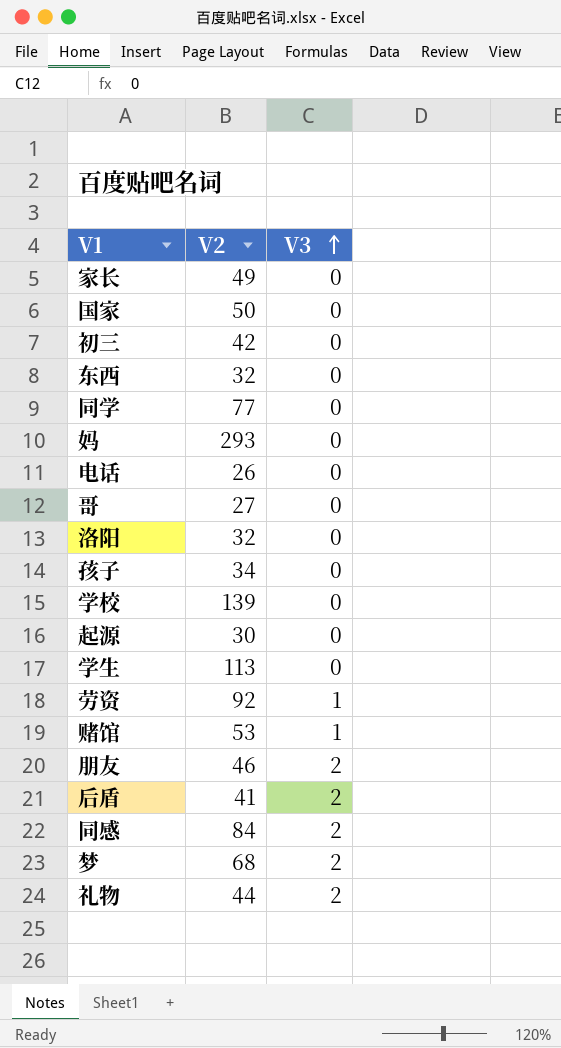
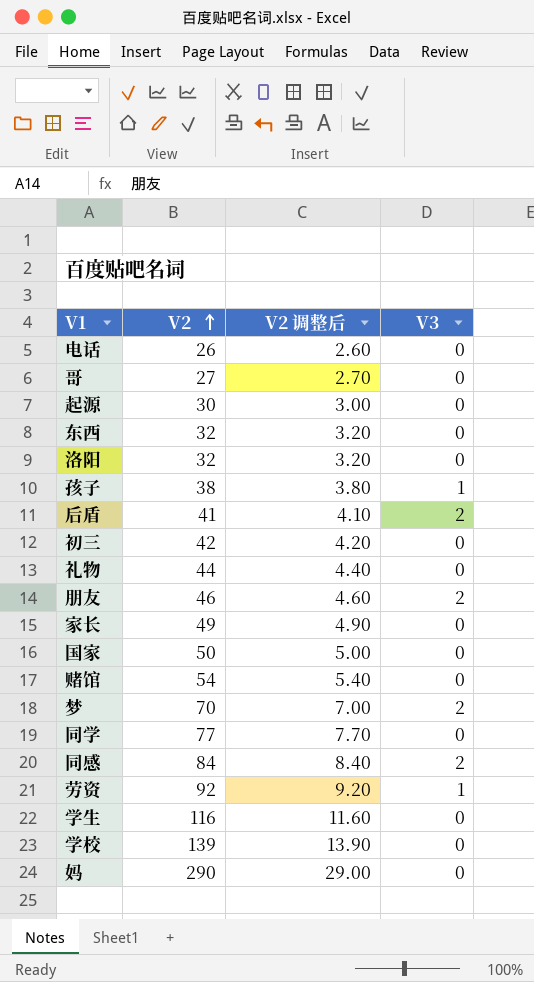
row order: V3 ascending -> V2 ascending
column V2 调整后 | formula: none -> [V2] * 0.1
孩子 | V2: 34 -> 38
孩子 | V3: 0 -> 1
礼物 | V3: 2 -> 0
赌馆 | V2: 53 -> 54
赌馆 | V3: 1 -> 0
梦 | V2: 68 -> 70
学生 | V2: 113 -> 116
妈 | V2: 293 -> 290

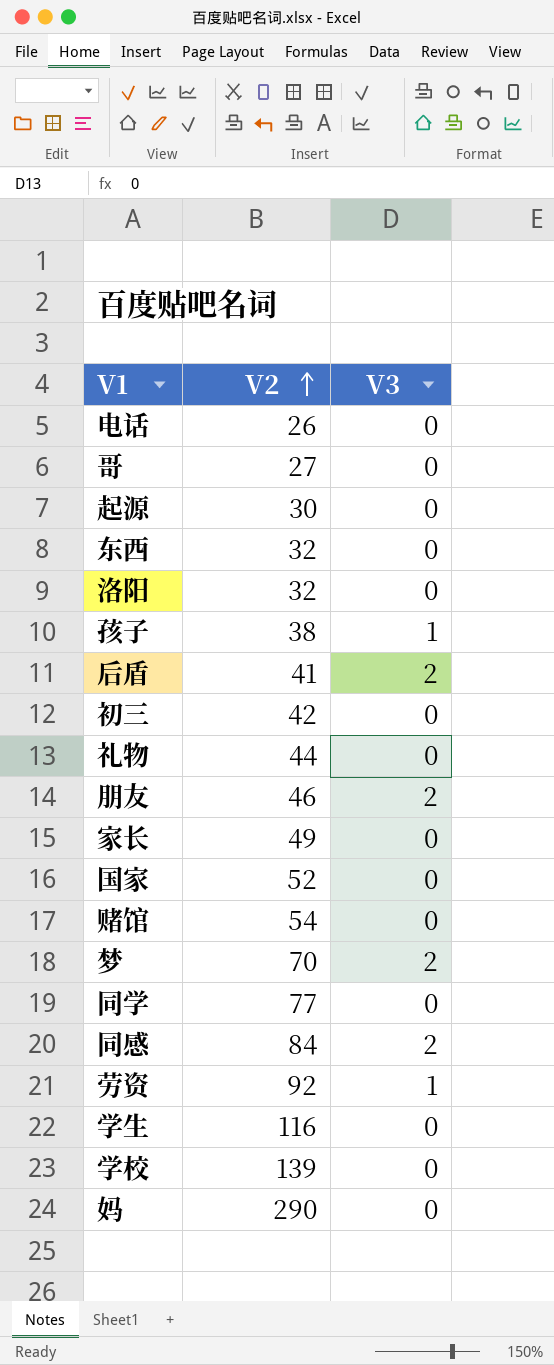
column V2 调整后 | formula: [V2] * 0.1 -> none
国家 | V2: 50 -> 52

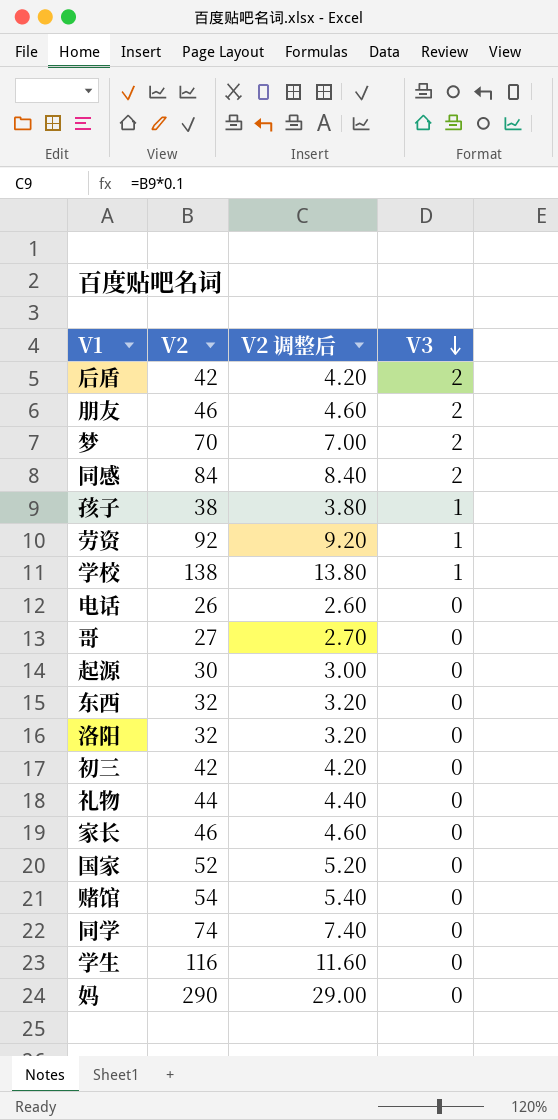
row order: V2 ascending -> V3 descending
column V2 调整后 | formula: none -> [V2] * 0.1
后盾 | V2: 41 -> 42
学校 | V2: 139 -> 138
学校 | V3: 0 -> 1
家长 | V2: 49 -> 46
同学 | V2: 77 -> 74

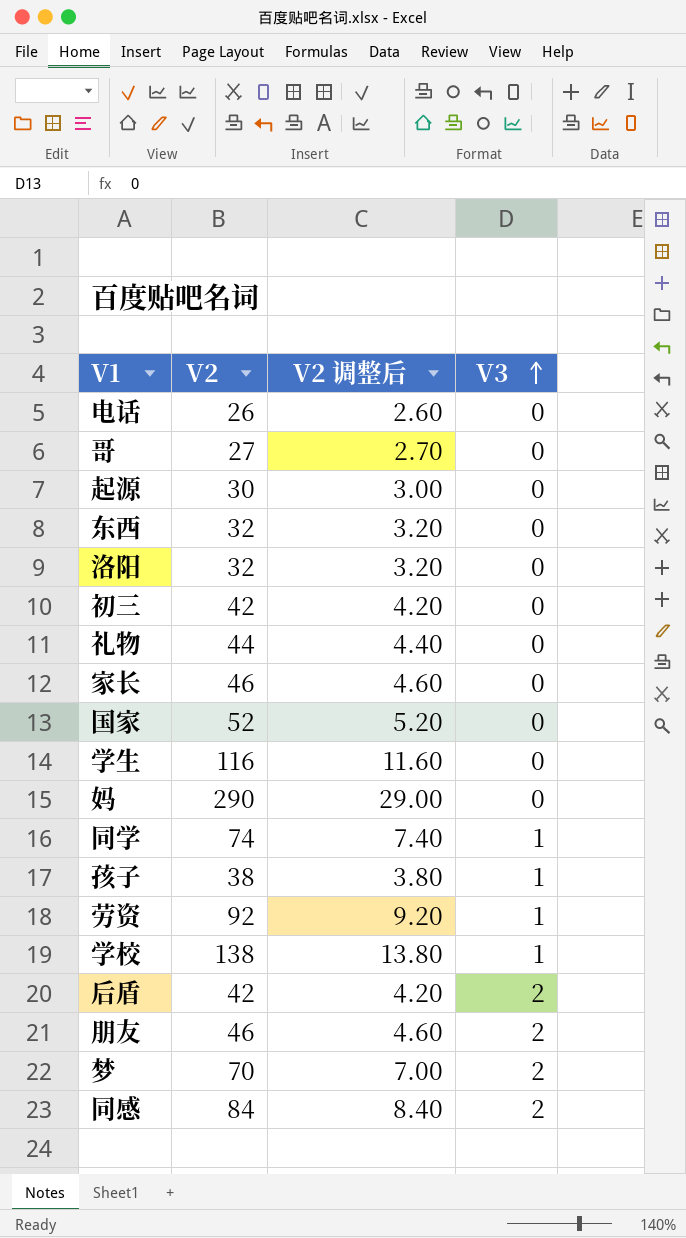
row order: V3 descending -> V3 ascending
row 赌馆: 54 | 5.40 | 0 -> none
同学 | V3: 0 -> 1

